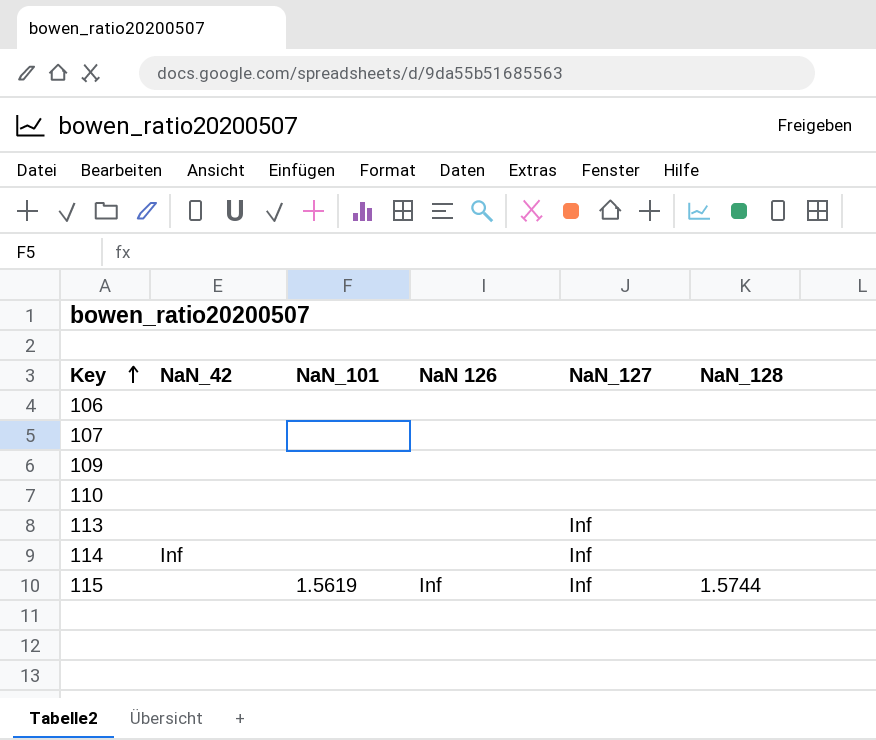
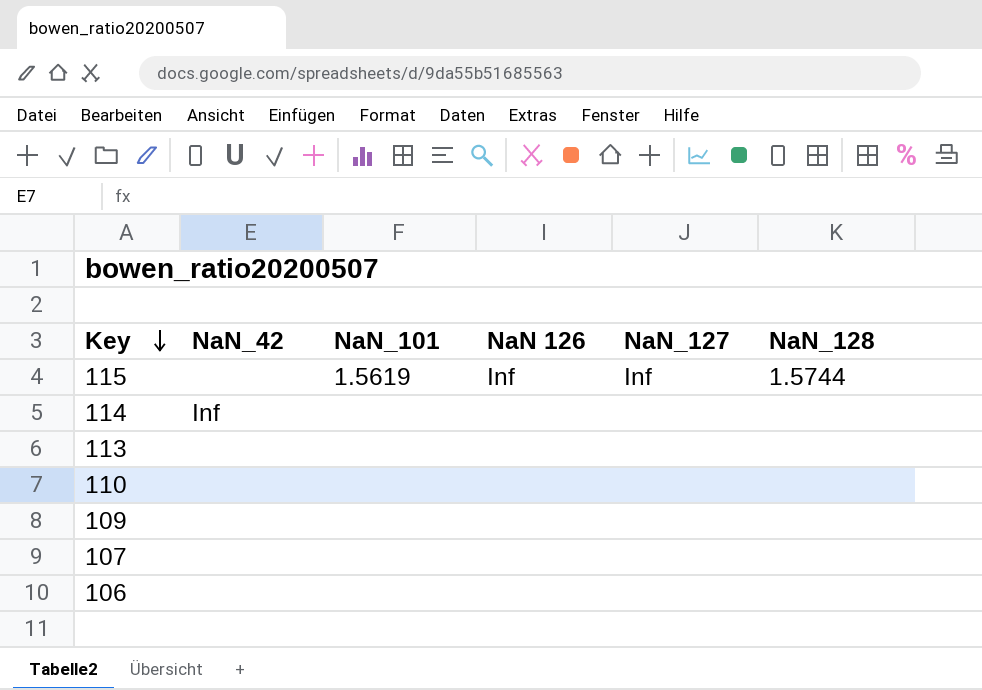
row order: Key ascending -> Key descending
114 | NaN_127: Inf -> none
113 | NaN_127: Inf -> none

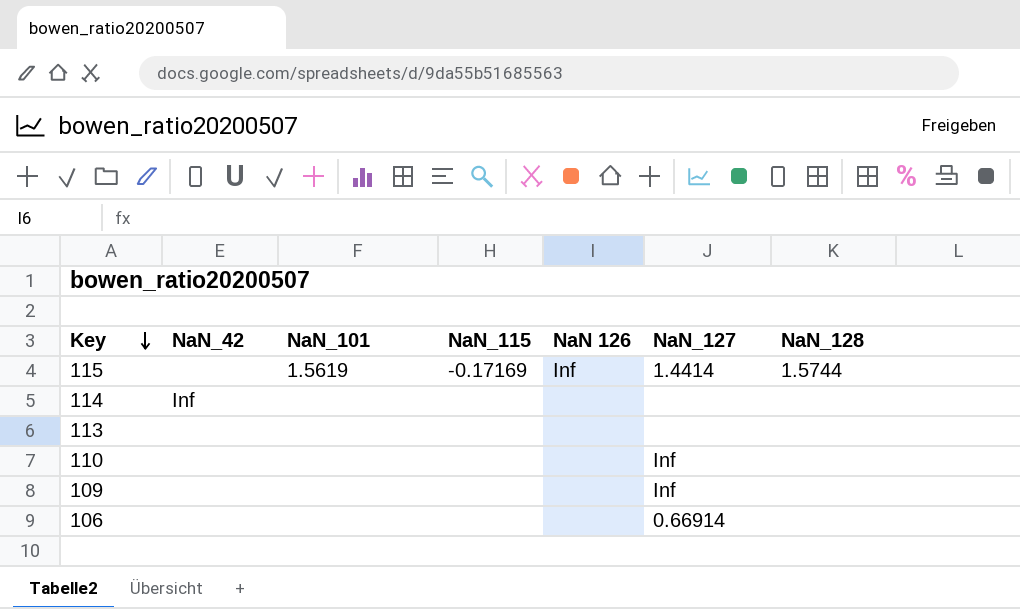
column NaN_115 | position: none -> 4
row 107: none | none | none | none | none -> none
115 | NaN_127: Inf -> 1.4414
110 | NaN_127: none -> Inf
109 | NaN_127: none -> Inf
106 | NaN_127: none -> 0.66914

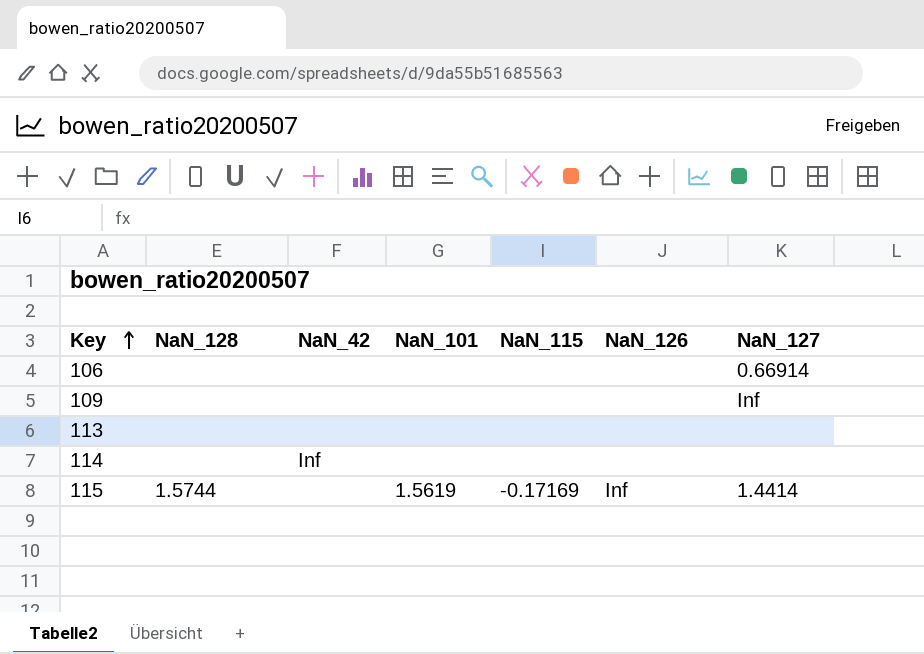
row order: Key descending -> Key ascending
column NaN_128 | position: 7 -> 2
column name: NaN 126 -> NaN_126
row 110: none | none | none | none | Inf | none -> none

